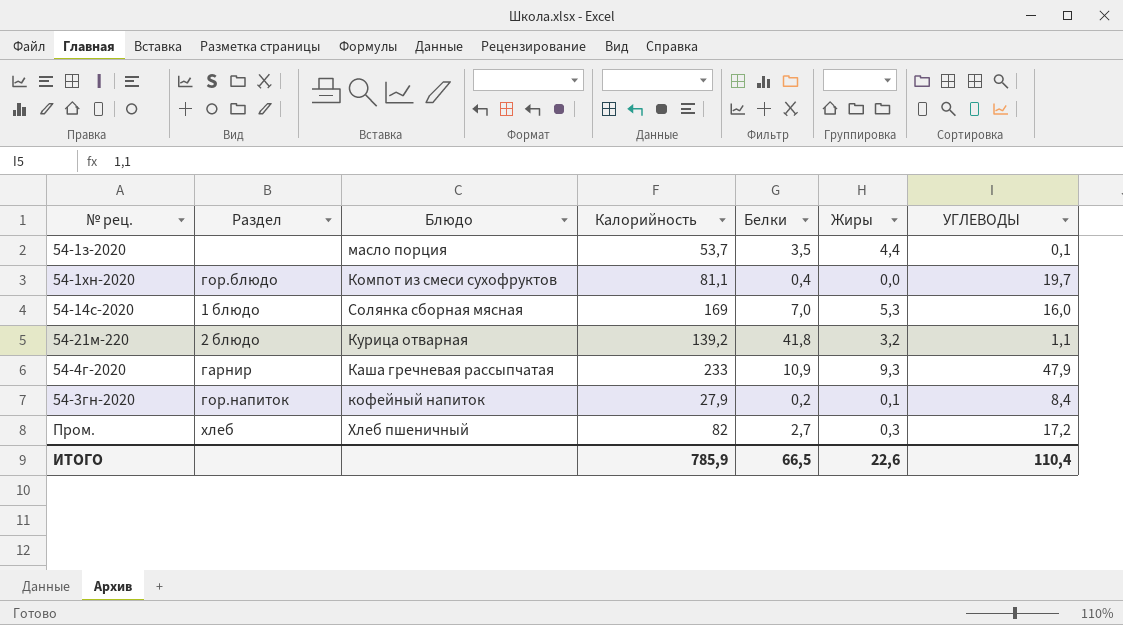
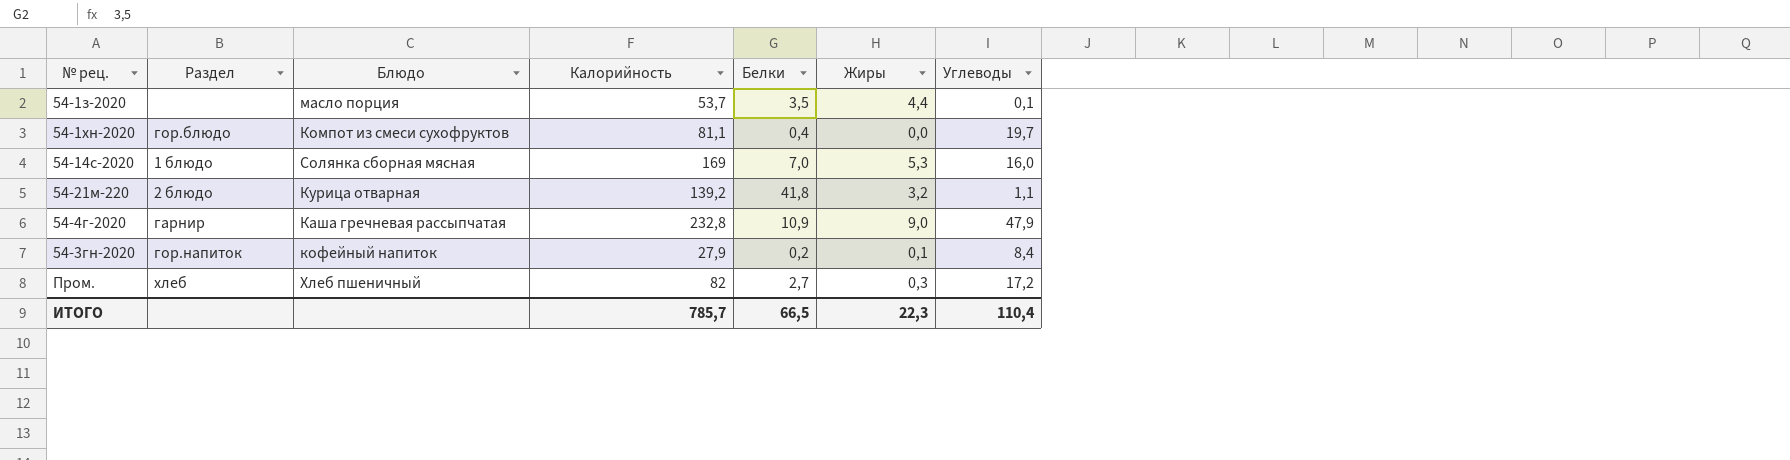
column name: УГЛЕВОДЫ -> Углеводы
54-4г-2020 | Калорийность: 233 -> 232,8
54-4г-2020 | Жиры: 9,3 -> 9,0
ИТОГО | Калорийность: 785,9 -> 785,7
ИТОГО | Жиры: 22,6 -> 22,3

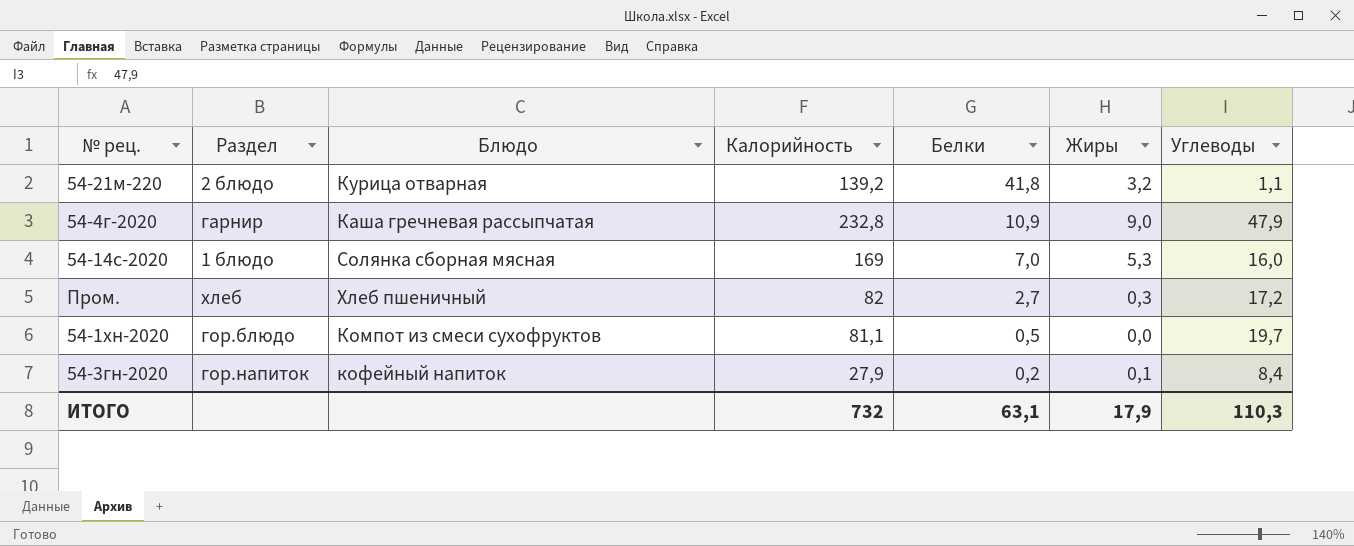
row order: none -> Белки descending
row 54-1з-2020: none | масло порция | 53,7 | 3,5 | 4,4 | 0,1 -> none
54-1хн-2020 | Белки: 0,4 -> 0,5
ИТОГО | Калорийность: 785,7 -> 732
ИТОГО | Белки: 66,5 -> 63,1
ИТОГО | Жиры: 22,3 -> 17,9
ИТОГО | Углеводы: 110,4 -> 110,3

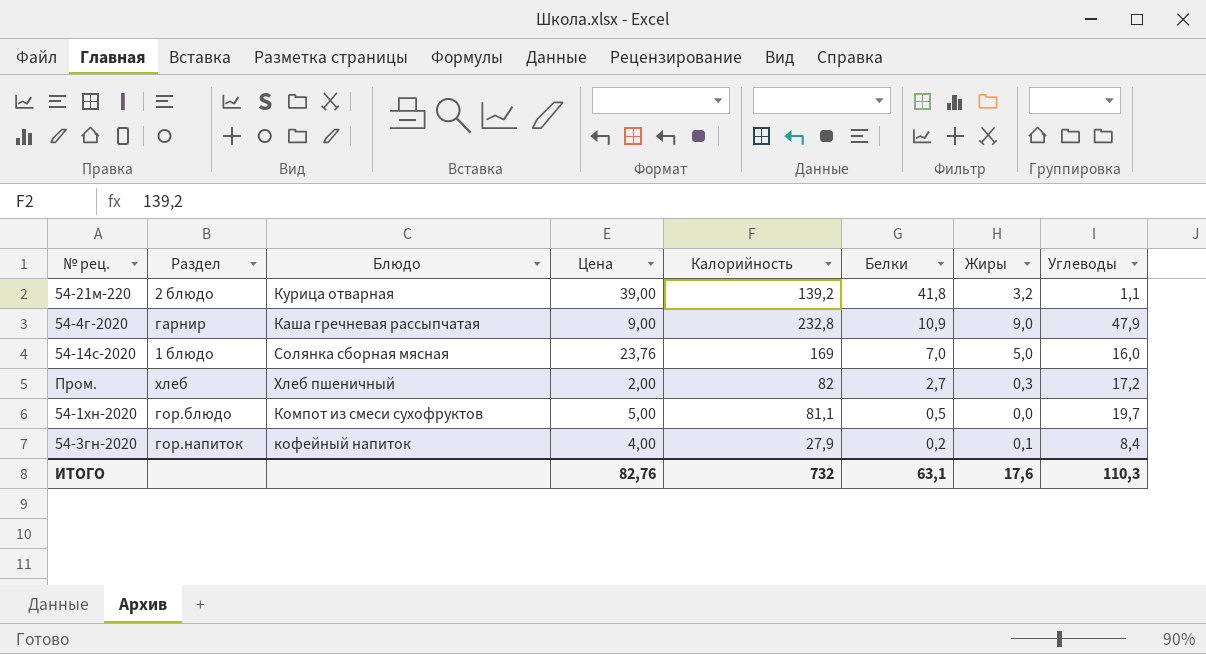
column Цена | position: none -> 4
54-14с-2020 | Жиры: 5,3 -> 5,0
ИТОГО | Жиры: 17,9 -> 17,6

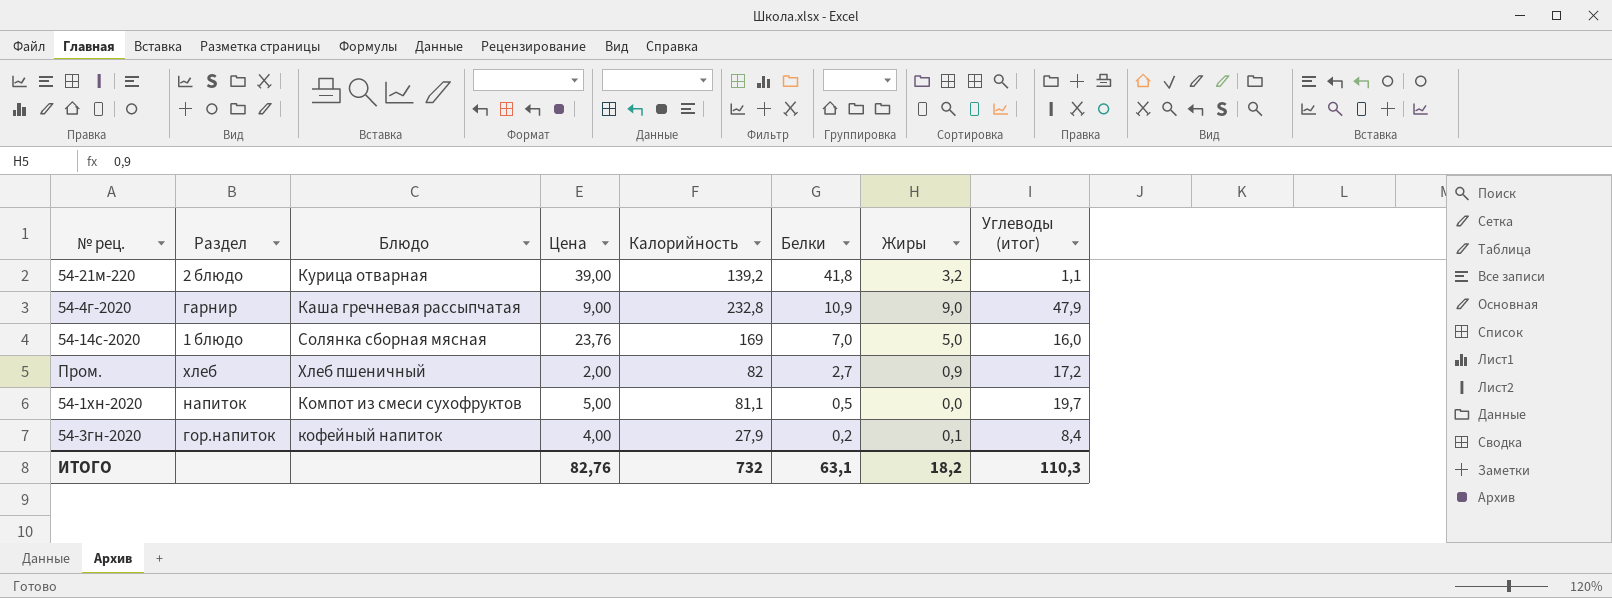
column name: Углеводы -> Углеводы (итог)
Пром. | Жиры: 0,3 -> 0,9
54-1хн-2020 | Раздел: гор.блюдо -> напиток
ИТОГО | Жиры: 17,6 -> 18,2

